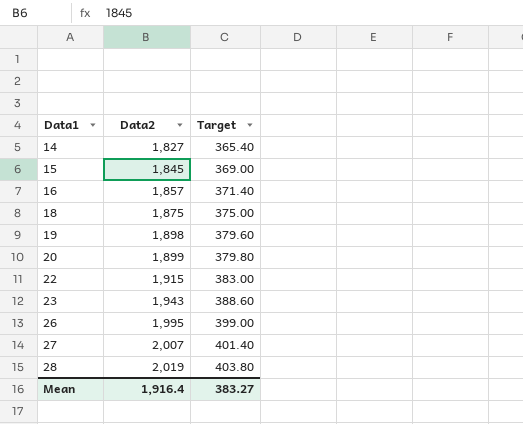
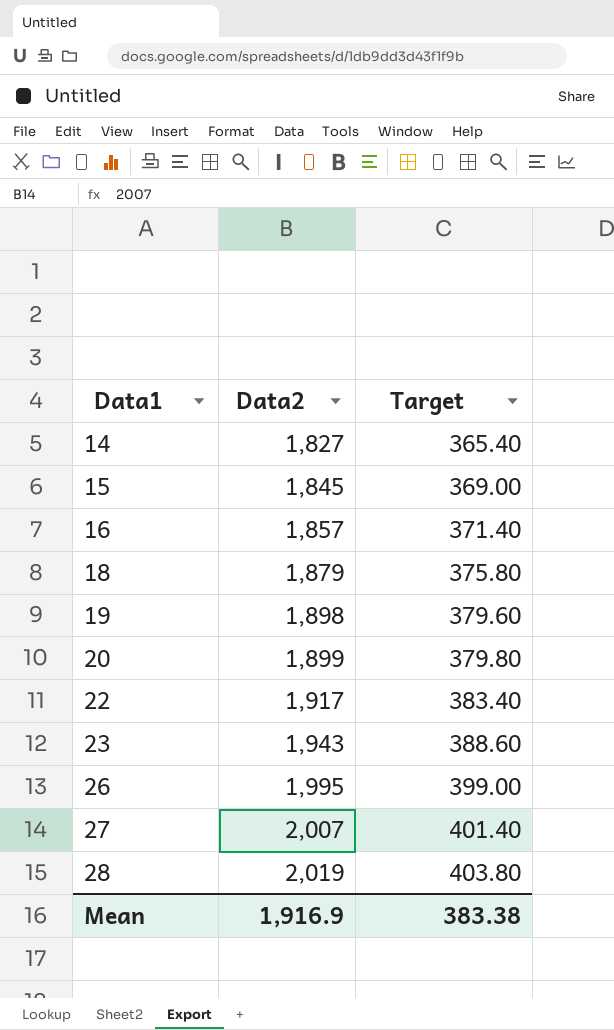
18 | Data2: 1,875 -> 1,879
18 | Target: 375.00 -> 375.80
22 | Data2: 1,915 -> 1,917
22 | Target: 383.00 -> 383.40
Mean | Data2: 1,916.4 -> 1,916.9
Mean | Target: 383.27 -> 383.38

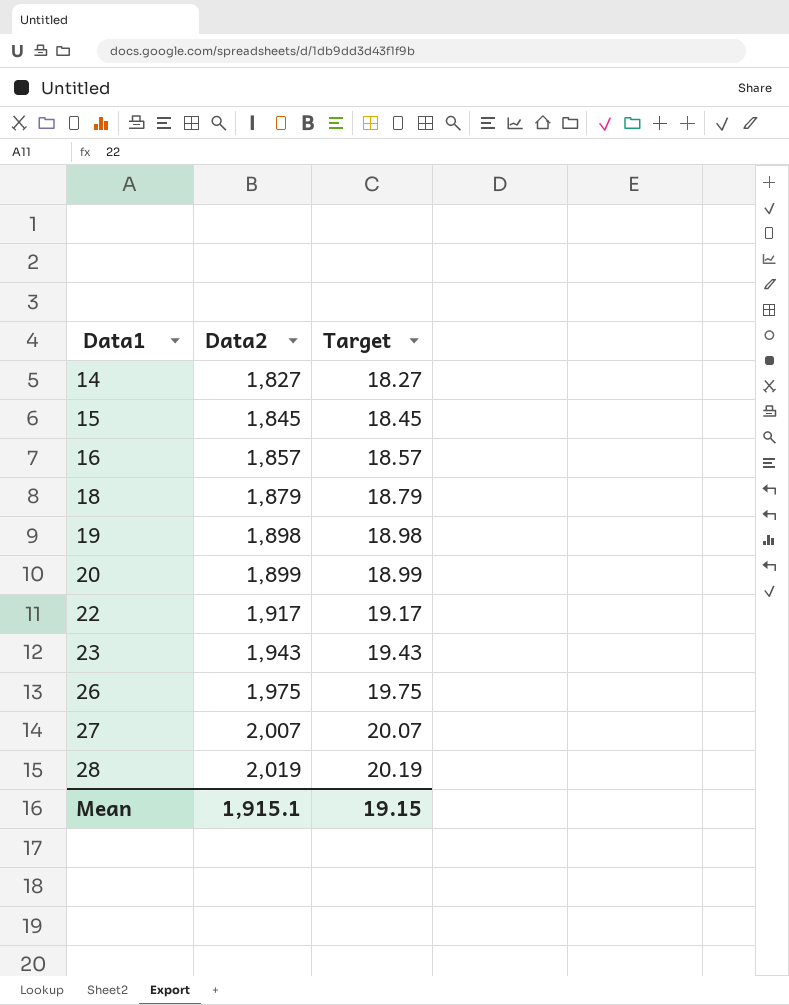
column Target | formula: [Data2] * 0.2 -> [Data2] * 0.01
26 | Data2: 1,995 -> 1,975
Mean | Data2: 1,916.9 -> 1,915.1
Mean | Target: 383.38 -> 19.15

